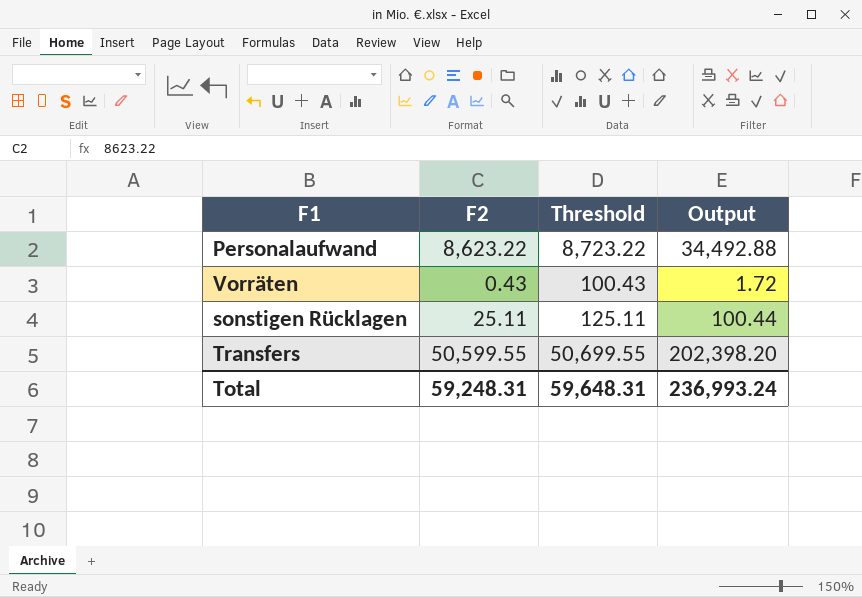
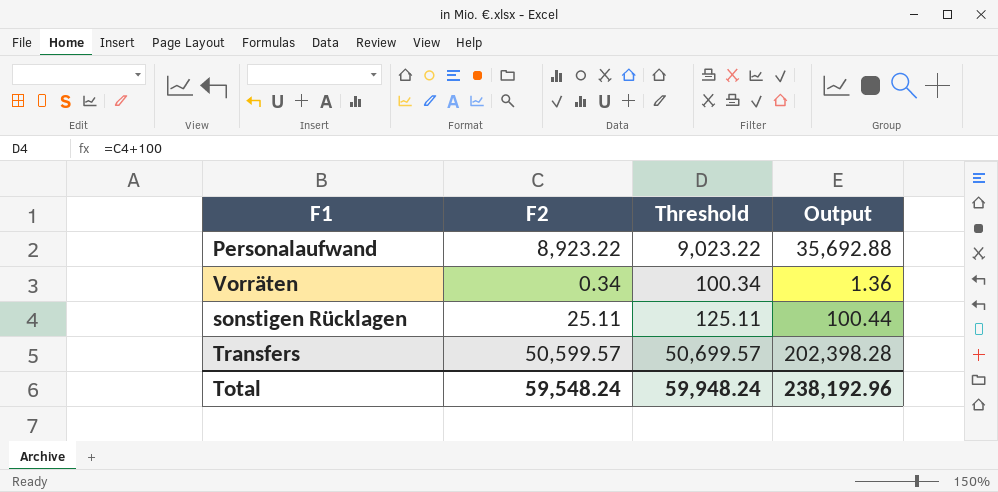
Personalaufwand | F2: 8,623.22 -> 8,923.22
Personalaufwand | Threshold: 8,723.22 -> 9,023.22
Personalaufwand | Output: 34,492.88 -> 35,692.88
Vorräten | F2: 0.43 -> 0.34
Vorräten | Threshold: 100.43 -> 100.34
Vorräten | Output: 1.72 -> 1.36
Transfers | F2: 50,599.55 -> 50,599.57
Transfers | Threshold: 50,699.55 -> 50,699.57
Transfers | Output: 202,398.20 -> 202,398.28
Total | F2: 59,248.31 -> 59,548.24
Total | Threshold: 59,648.31 -> 59,948.24
Total | Output: 236,993.24 -> 238,192.96

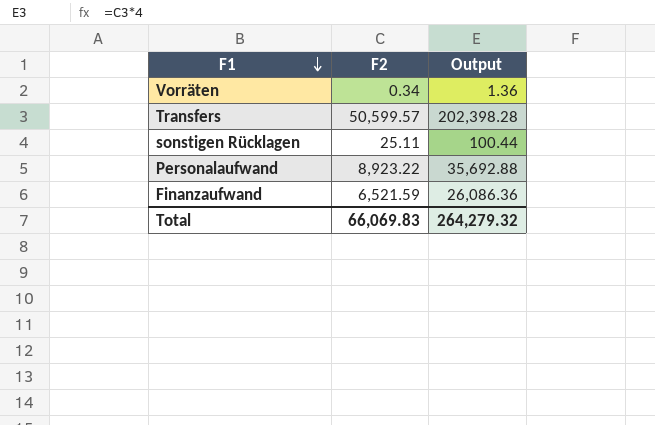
row order: none -> F1 descending
column Threshold | formula: [F2] + 100 -> none
row Finanzaufwand: none -> 6,521.59 | 26,086.36
Total | F2: 59,548.24 -> 66,069.83
Total | Output: 238,192.96 -> 264,279.32

